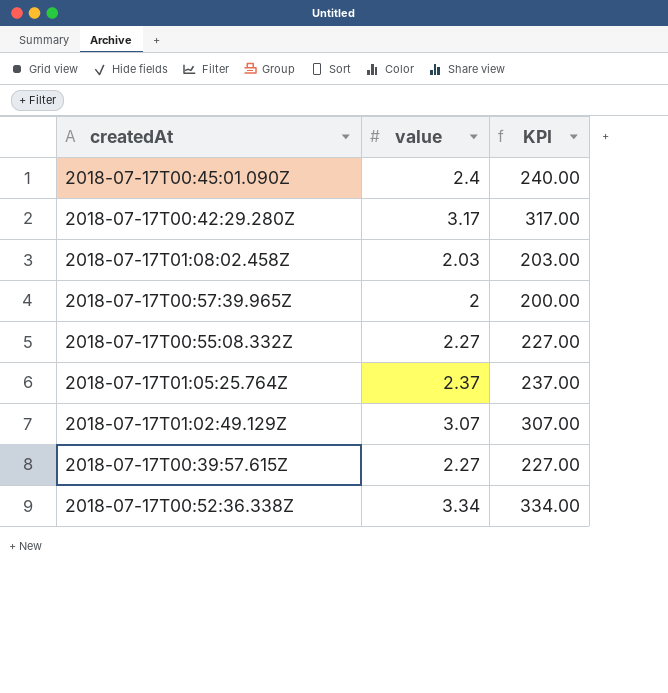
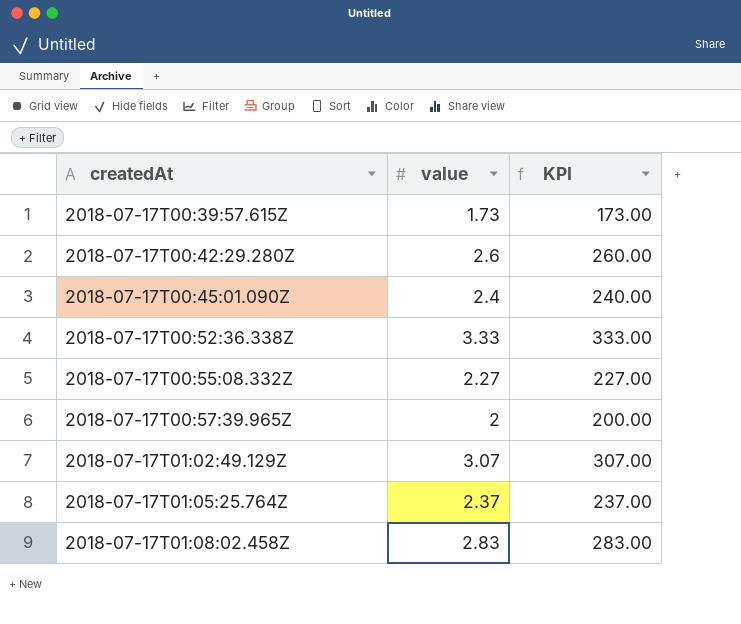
row order: none -> createdAt ascending
2018-07-17T00:39:57.615Z | value: 2.27 -> 1.73
2018-07-17T00:39:57.615Z | KPI: 227.00 -> 173.00
2018-07-17T00:42:29.280Z | value: 3.17 -> 2.6
2018-07-17T00:42:29.280Z | KPI: 317.00 -> 260.00
2018-07-17T00:52:36.338Z | value: 3.34 -> 3.33
2018-07-17T00:52:36.338Z | KPI: 334.00 -> 333.00
2018-07-17T01:08:02.458Z | value: 2.03 -> 2.83
2018-07-17T01:08:02.458Z | KPI: 203.00 -> 283.00

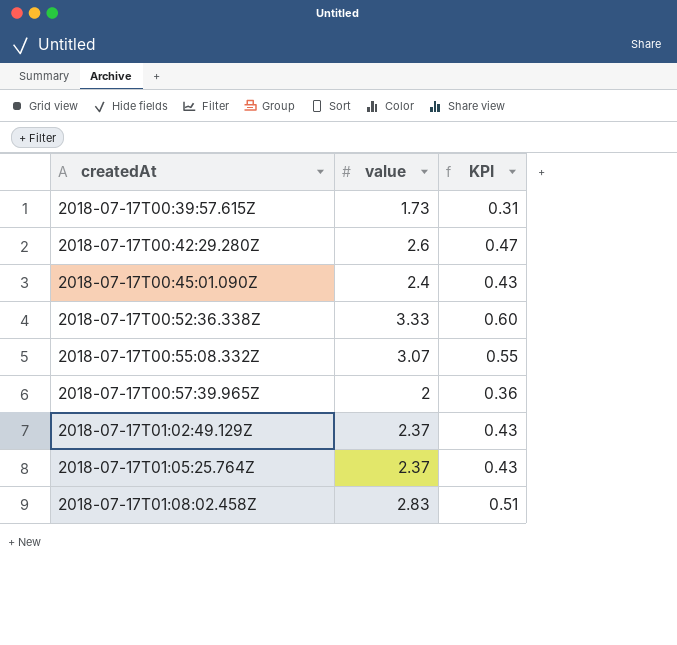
column KPI | formula: [value] * 100 -> [value] * 0.18
2018-07-17T00:55:08.332Z | value: 2.27 -> 3.07
2018-07-17T01:02:49.129Z | value: 3.07 -> 2.37

